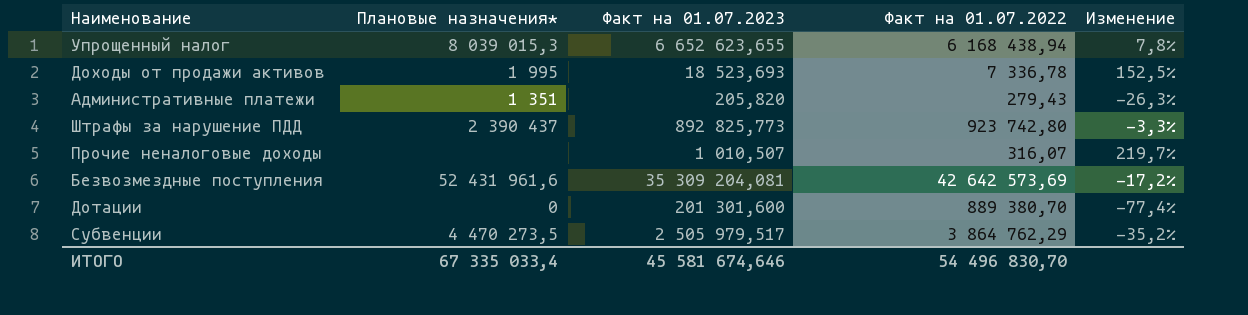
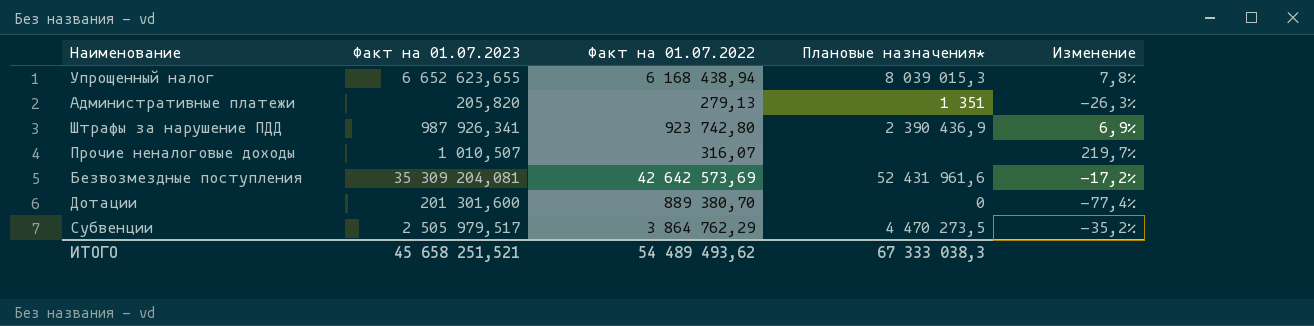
column Плановые назначения* | position: 2 -> 4
row Доходы от продажи активов: 1 995 | 18 523,693 | 7 336,78 | 152,5% -> none
Административные платежи | Факт на 01.07.2022: 279,43 -> 279,13
Штрафы за нарушение ПДД | Факт на 01.07.2023: 892 825,773 -> 987 926,341
Штрафы за нарушение ПДД | Плановые назначения*: 2 390 437 -> 2 390 436,9
Штрафы за нарушение ПДД | Изменение: -3,3% -> 6,9%
ИТОГО | Факт на 01.07.2023: 45 581 674,646 -> 45 658 251,521
ИТОГО | Факт на 01.07.2022: 54 496 830,70 -> 54 489 493,62
ИТОГО | Плановые назначения*: 67 335 033,4 -> 67 333 038,3

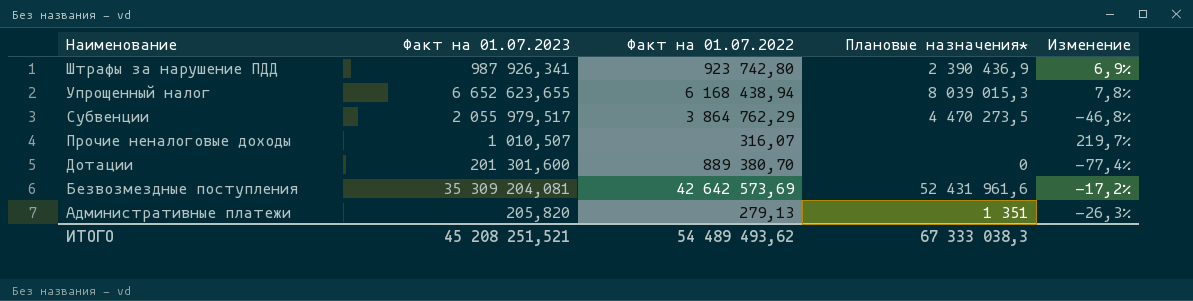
row order: none -> Наименование descending
Субвенции | Факт на 01.07.2023: 2 505 979,517 -> 2 055 979,517
Субвенции | Изменение: -35,2% -> -46,8%
ИТОГО | Факт на 01.07.2023: 45 658 251,521 -> 45 208 251,521

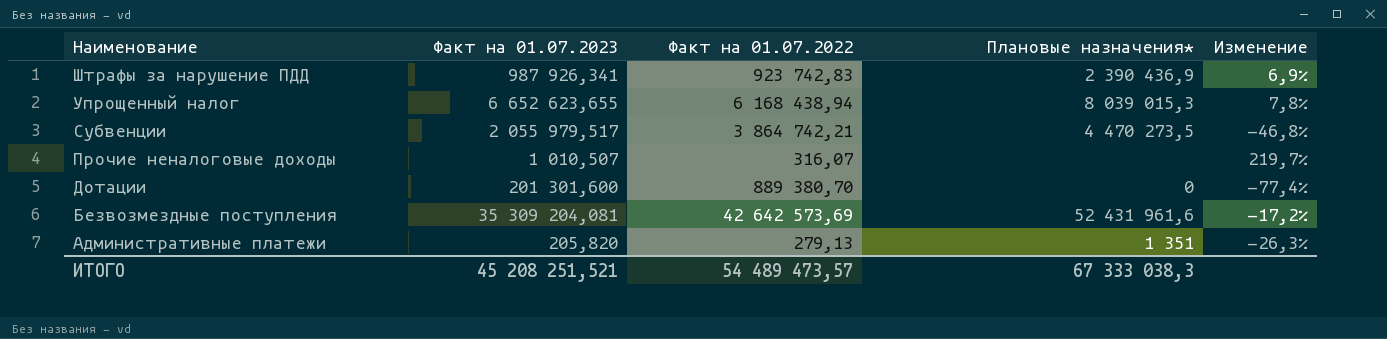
Штрафы за нарушение ПДД | Факт на 01.07.2022: 923 742,80 -> 923 742,83
Субвенции | Факт на 01.07.2022: 3 864 762,29 -> 3 864 742,21
ИТОГО | Факт на 01.07.2022: 54 489 493,62 -> 54 489 473,57

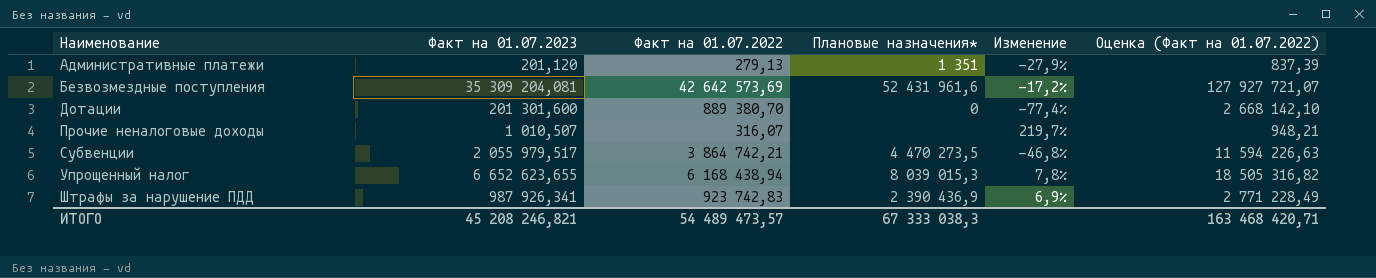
row order: Наименование descending -> Наименование ascending
column Оценка (Факт на 01.07.2022) | formula: none -> [Факт на 01.07.2022] * 3
Административные платежи | Факт на 01.07.2023: 205,820 -> 201,120
Административные платежи | Изменение: -26,3% -> -27,9%
ИТОГО | Факт на 01.07.2023: 45 208 251,521 -> 45 208 246,821

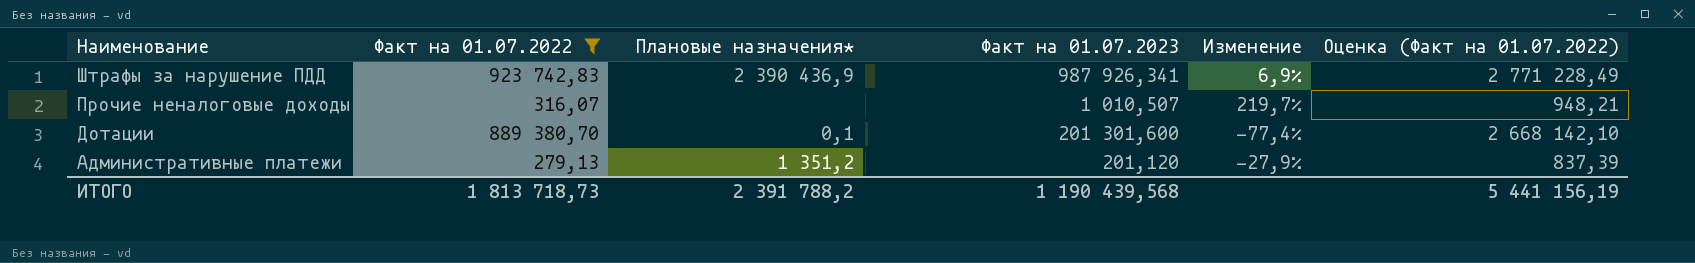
filter: none -> Факт на 01.07.2022 <= 923 742,83
row order: Наименование ascending -> Наименование descending
column Факт на 01.07.2023 | position: 2 -> 4
Дотации | Плановые назначения*: 0 -> 0,1
Административные платежи | Плановые назначения*: 1 351 -> 1 351,2
ИТОГО | Факт на 01.07.2022: 54 489 473,57 -> 1 813 718,73
ИТОГО | Плановые назначения*: 67 333 038,3 -> 2 391 788,2
ИТОГО | Факт на 01.07.2023: 45 208 246,821 -> 1 190 439,568
ИТОГО | Оценка (Факт на 01.07.2022): 163 468 420,71 -> 5 441 156,19

